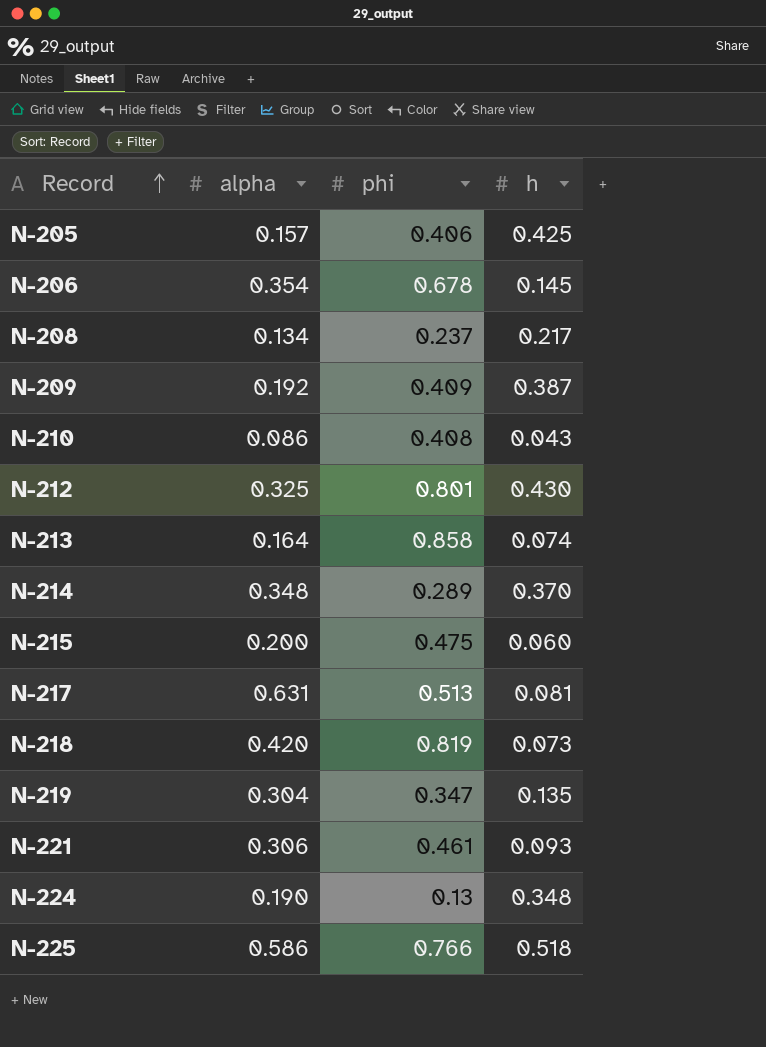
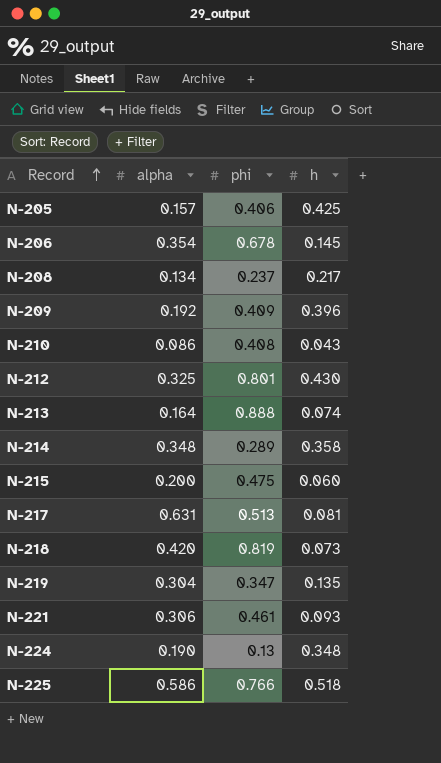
N-209 | h: 0.387 -> 0.396
N-213 | phi: 0.858 -> 0.888
N-214 | h: 0.370 -> 0.358

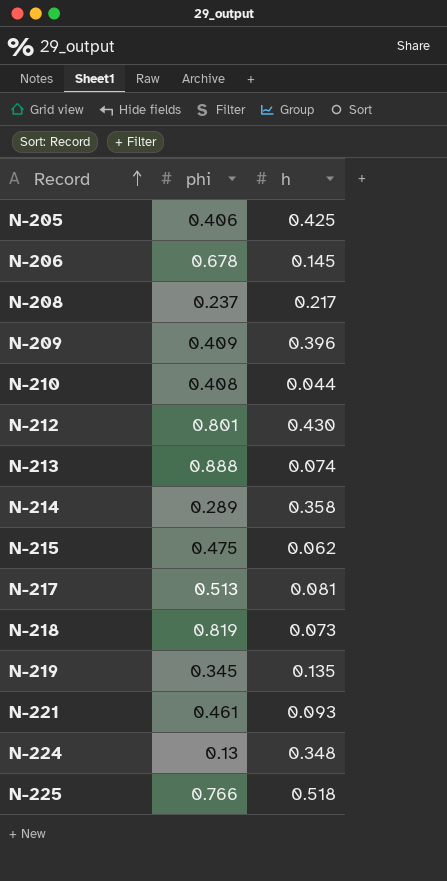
column alpha | position: 2 -> none
N-210 | h: 0.043 -> 0.044
N-215 | h: 0.060 -> 0.062
N-219 | phi: 0.347 -> 0.345

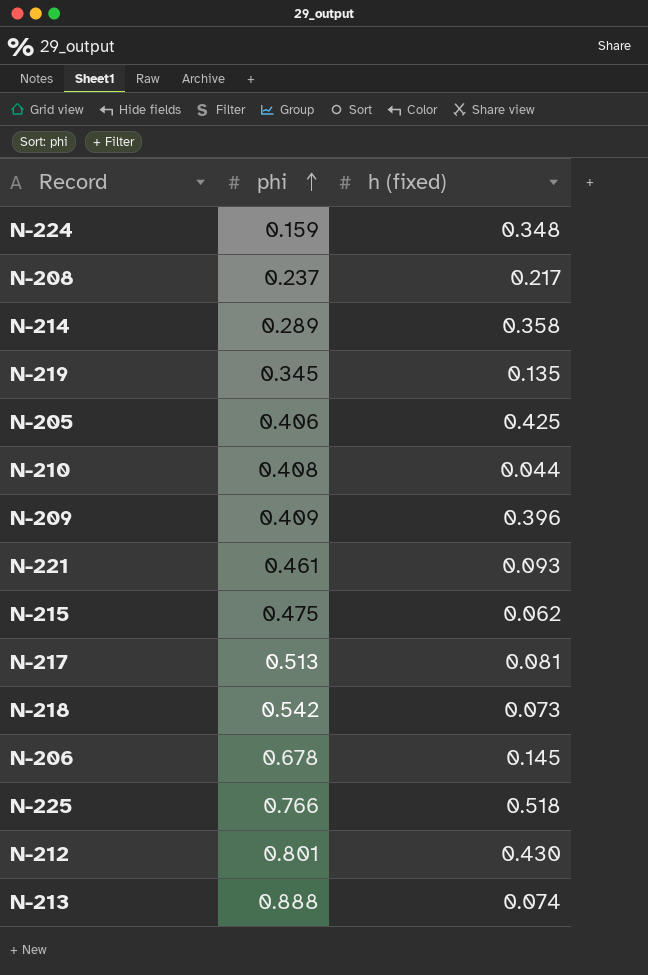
row order: Record ascending -> phi ascending
column name: h -> h (fixed)
N-224 | phi: 0.13 -> 0.159
N-218 | phi: 0.819 -> 0.542

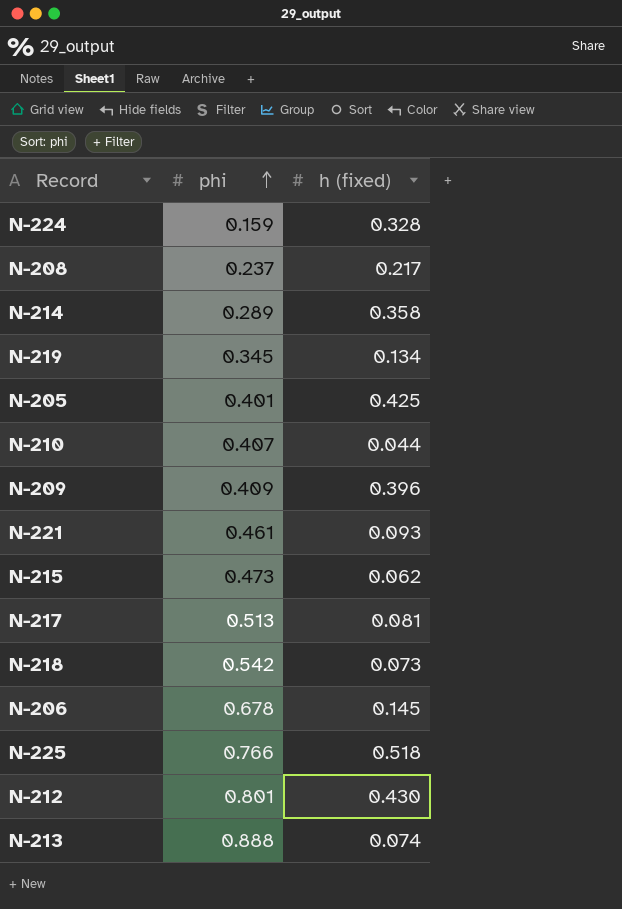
N-224 | h (fixed): 0.348 -> 0.328
N-219 | h (fixed): 0.135 -> 0.134
N-205 | phi: 0.406 -> 0.401
N-210 | phi: 0.408 -> 0.407
N-215 | phi: 0.475 -> 0.473

